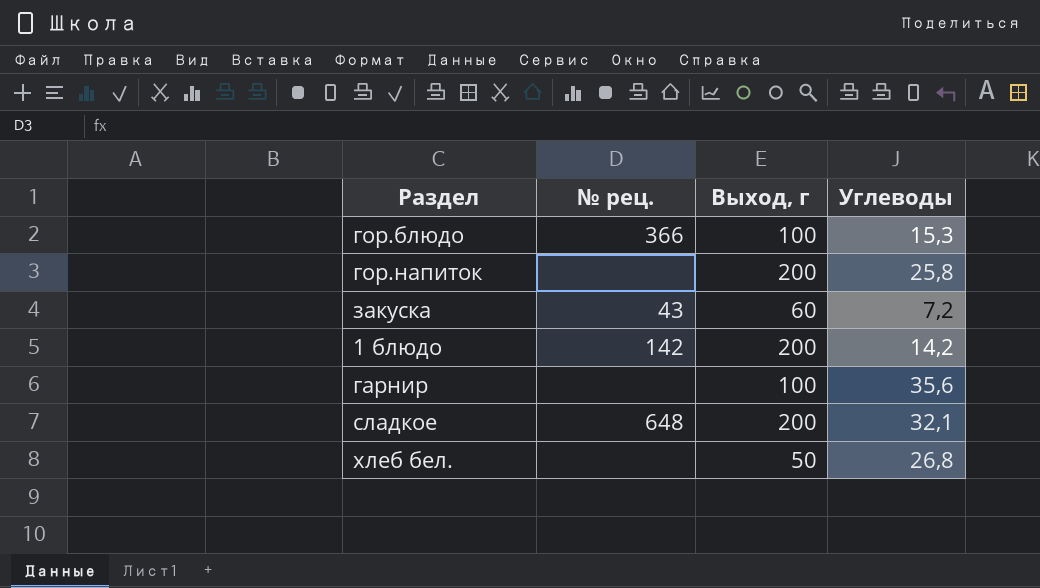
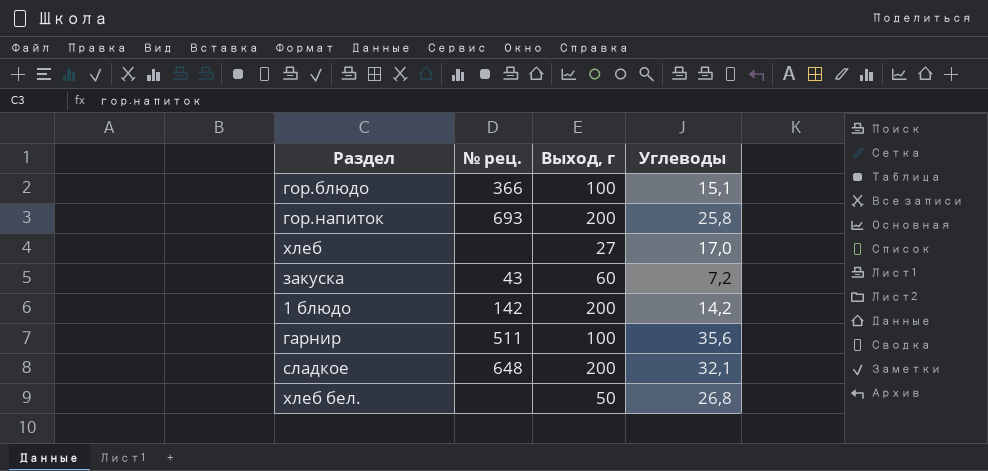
гор.блюдо | Углеводы: 15,3 -> 15,1
гор.напиток | № рец.: none -> 693
row хлеб: none -> none | 27 | 17,0
гарнир | № рец.: none -> 511

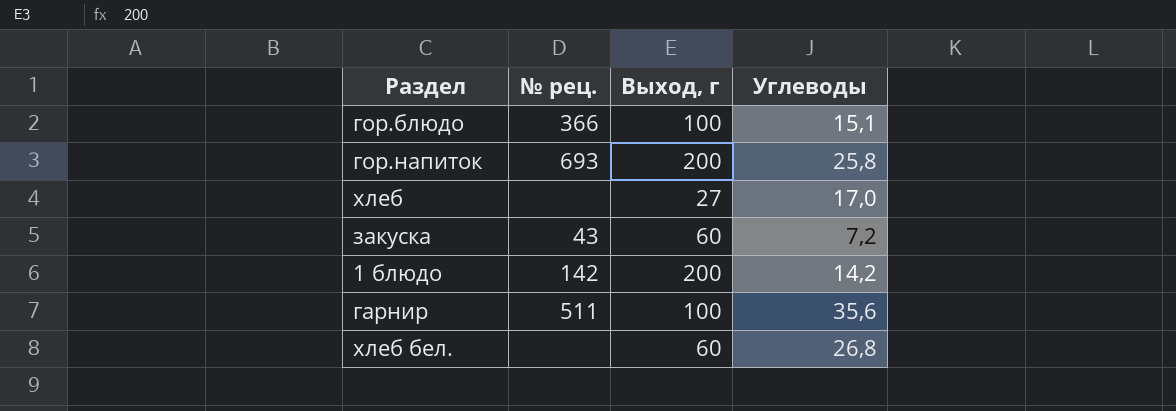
row сладкое: 648 | 200 | 32,1 -> none
хлеб бел. | Выход, г: 50 -> 60

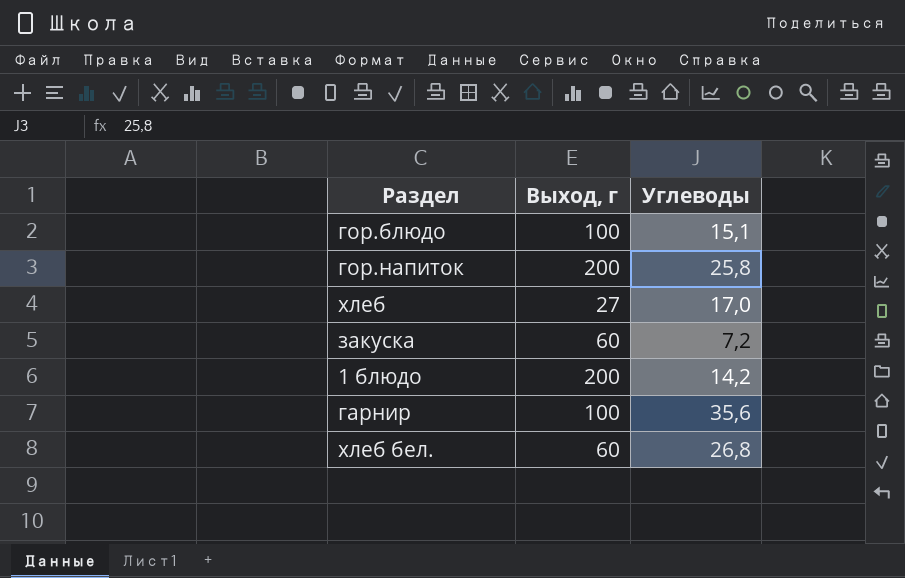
column № рец. | position: 2 -> none

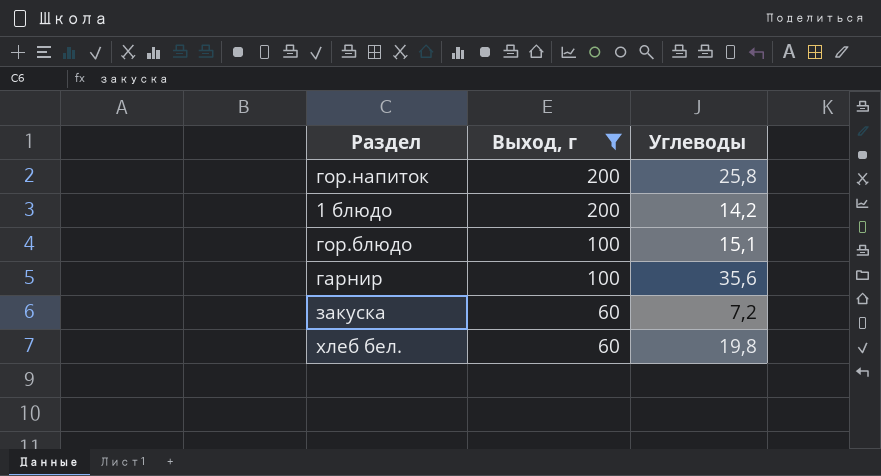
filter: none -> Выход, г != 27
row order: none -> Выход, г descending
хлеб бел. | Углеводы: 26,8 -> 19,8

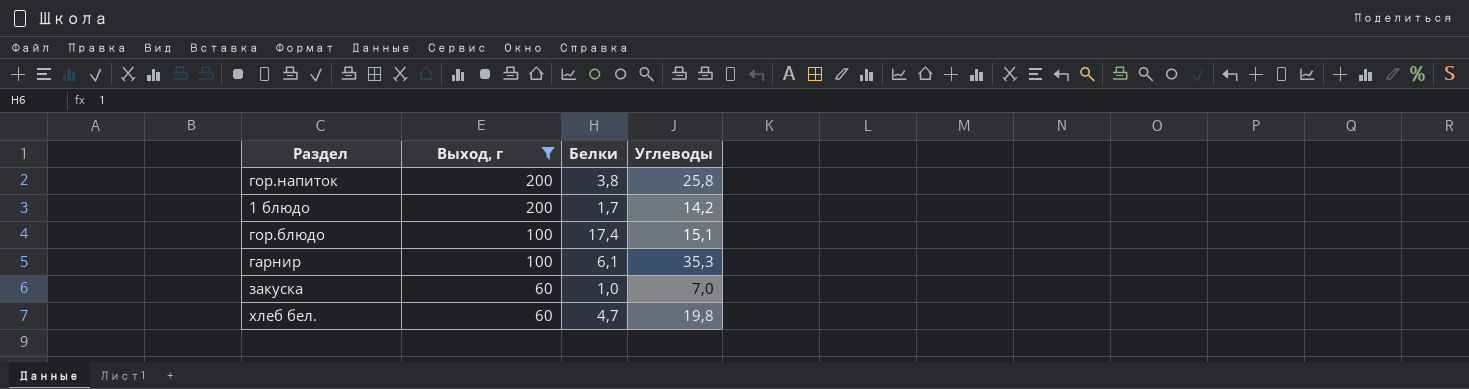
column Белки | position: none -> 3
гарнир | Углеводы: 35,6 -> 35,3
закуска | Углеводы: 7,2 -> 7,0

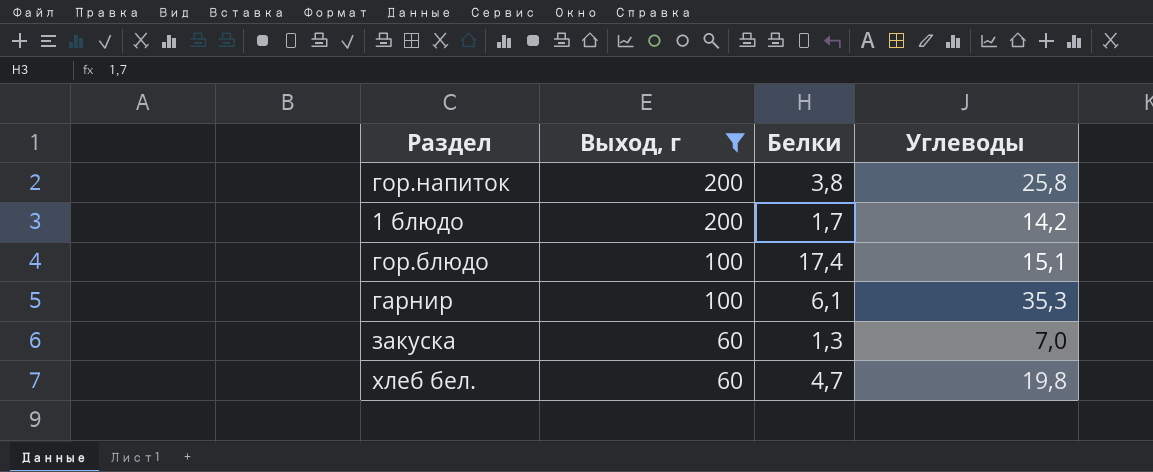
закуска | Белки: 1,0 -> 1,3

